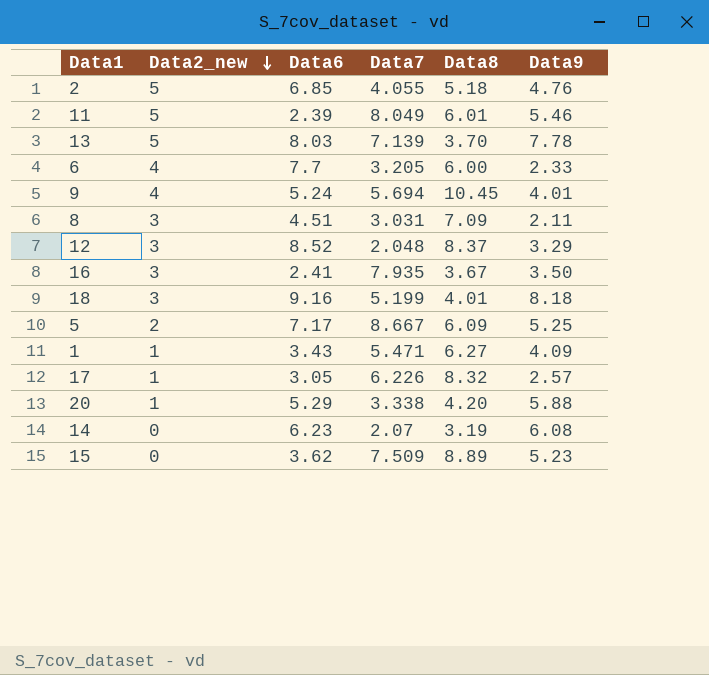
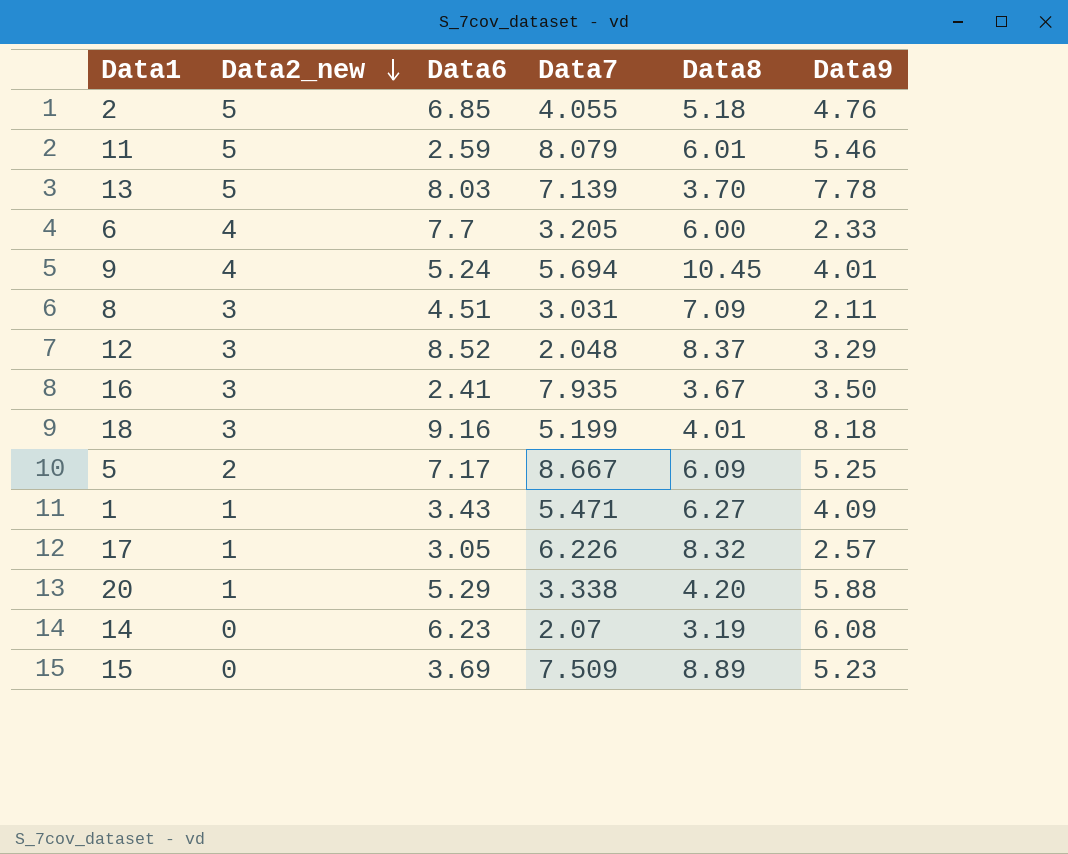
11 | Data6: 2.39 -> 2.59
11 | Data7: 8.049 -> 8.079
15 | Data6: 3.62 -> 3.69

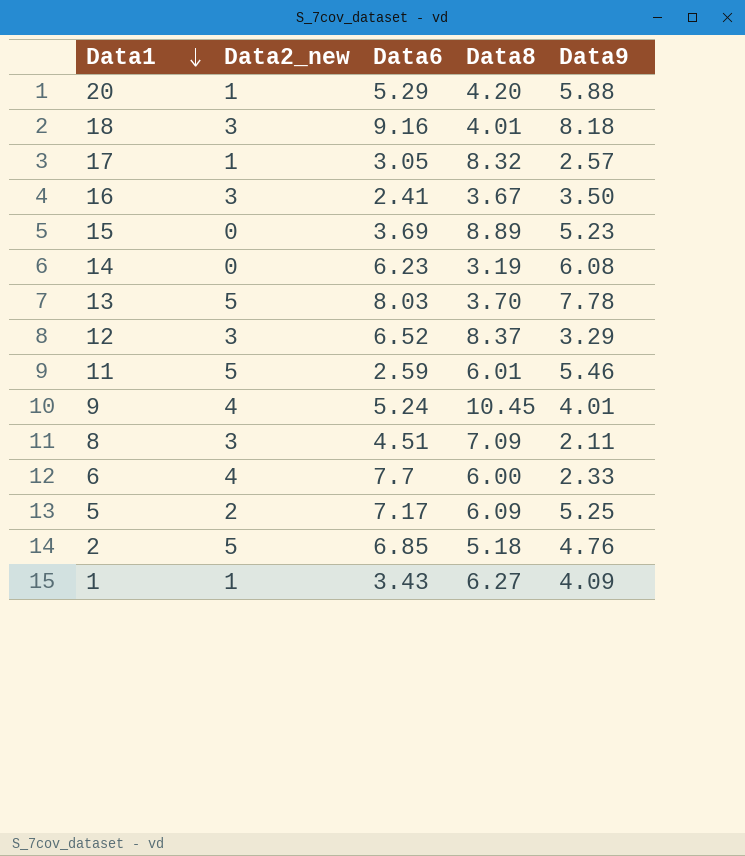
row order: Data2_new descending -> Data1 descending
column Data7 | position: 4 -> none
12 | Data6: 8.52 -> 6.52

